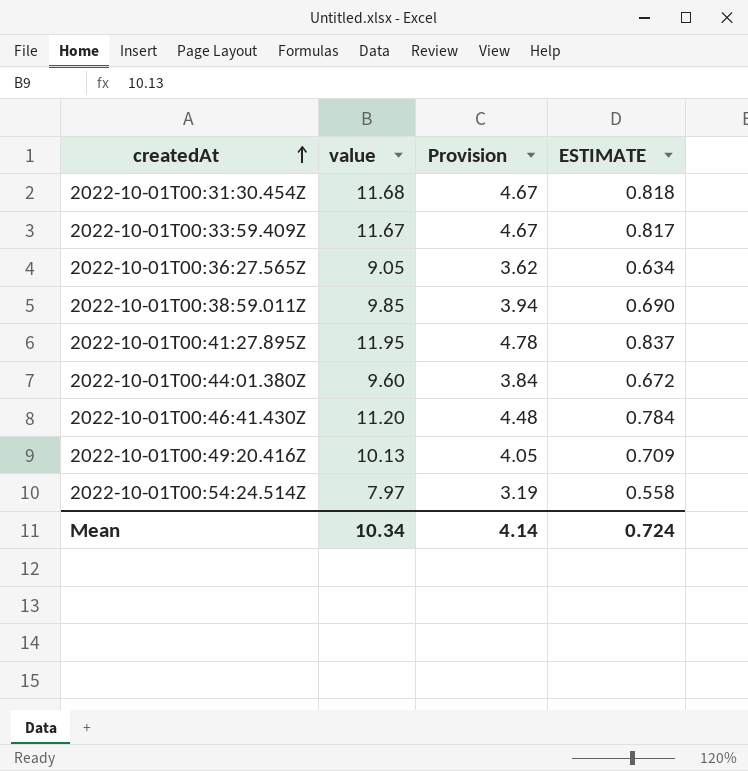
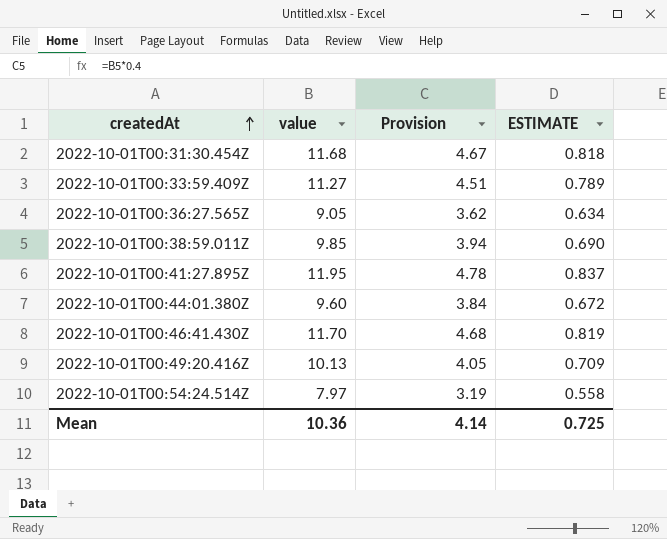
2022-10-01T00:33:59.409Z | value: 11.67 -> 11.27
2022-10-01T00:33:59.409Z | Provision: 4.67 -> 4.51
2022-10-01T00:33:59.409Z | ESTIMATE: 0.817 -> 0.789
2022-10-01T00:46:41.430Z | value: 11.20 -> 11.70
2022-10-01T00:46:41.430Z | Provision: 4.48 -> 4.68
2022-10-01T00:46:41.430Z | ESTIMATE: 0.784 -> 0.819
Mean | value: 10.34 -> 10.36
Mean | ESTIMATE: 0.724 -> 0.725

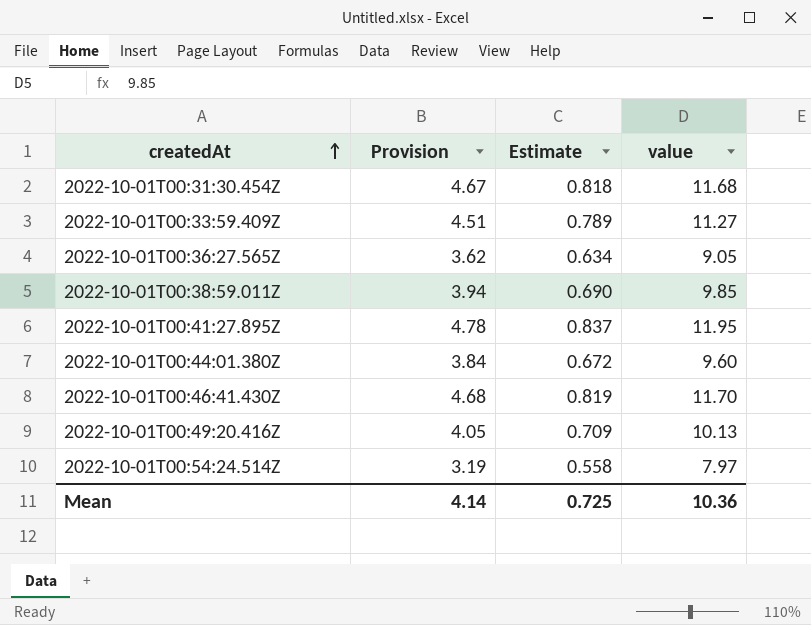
column name: ESTIMATE -> Estimate
column value | position: 2 -> 4

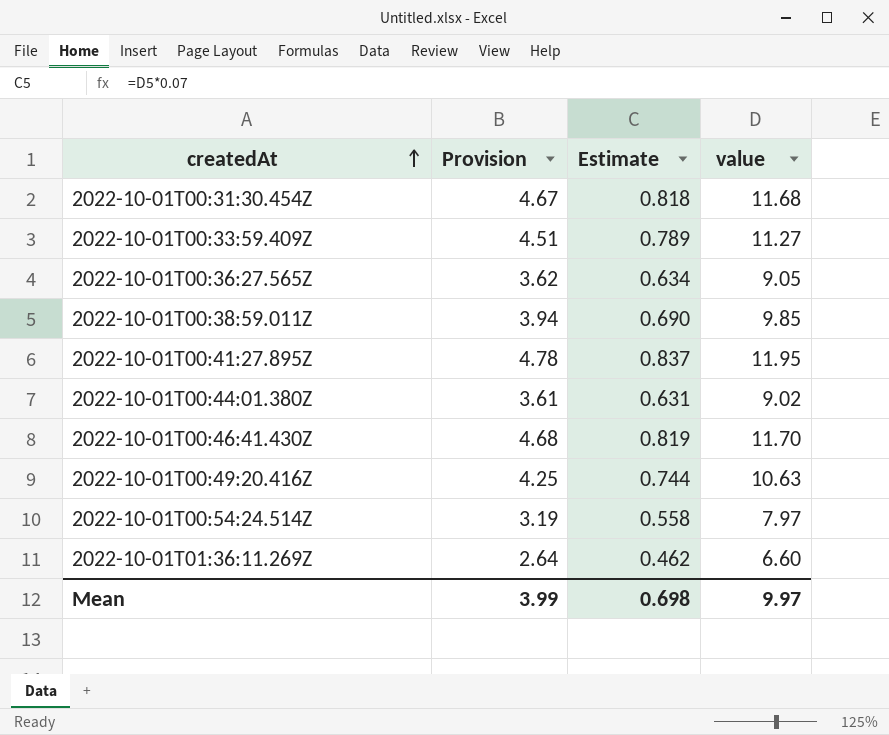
2022-10-01T00:44:01.380Z | Provision: 3.84 -> 3.61
2022-10-01T00:44:01.380Z | Estimate: 0.672 -> 0.631
2022-10-01T00:44:01.380Z | value: 9.60 -> 9.02
2022-10-01T00:49:20.416Z | Provision: 4.05 -> 4.25
2022-10-01T00:49:20.416Z | Estimate: 0.709 -> 0.744
2022-10-01T00:49:20.416Z | value: 10.13 -> 10.63
row 2022-10-01T01:36:11.269Z: none -> 2.64 | 0.462 | 6.60
Mean | Provision: 4.14 -> 3.99
Mean | Estimate: 0.725 -> 0.698
Mean | value: 10.36 -> 9.97

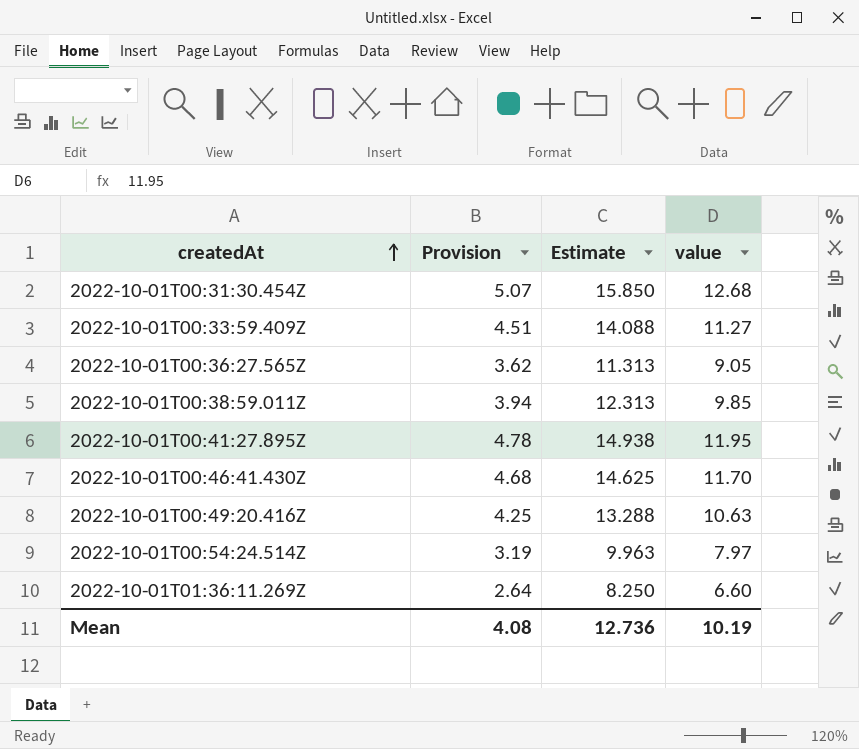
column Estimate | formula: [value] * 0.07 -> [value] * 1.25
row 2022-10-01T00:44:01.380Z: 3.61 | 0.631 | 9.02 -> none
2022-10-01T00:31:30.454Z | Provision: 4.67 -> 5.07
2022-10-01T00:31:30.454Z | value: 11.68 -> 12.68
Mean | Provision: 3.99 -> 4.08
Mean | Estimate: 0.698 -> 12.736
Mean | value: 9.97 -> 10.19

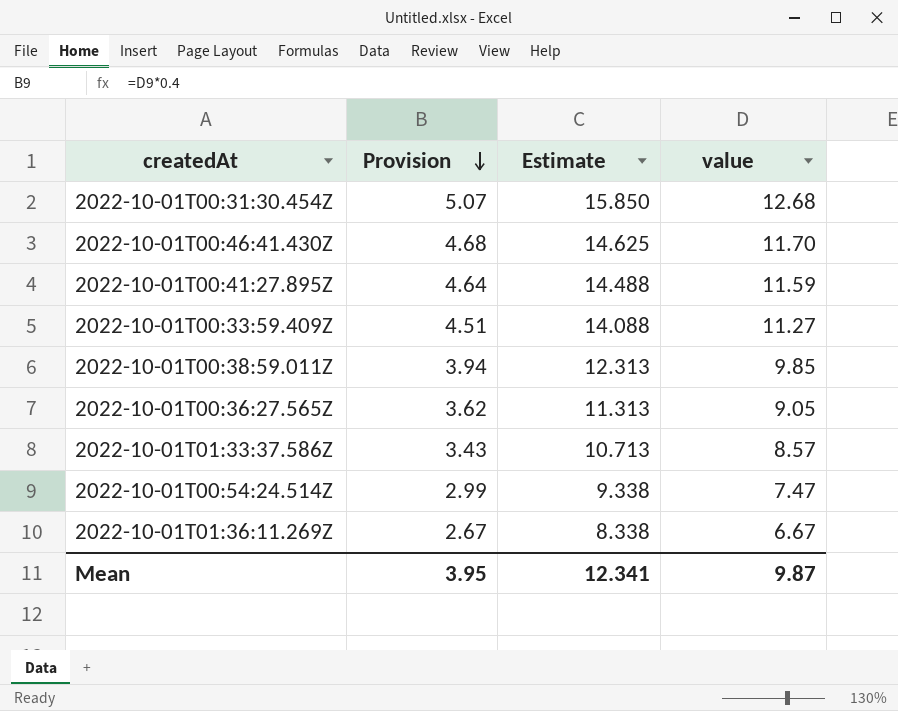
row order: createdAt ascending -> Provision descending
row 2022-10-01T00:49:20.416Z: 4.25 | 13.288 | 10.63 -> none
2022-10-01T00:41:27.895Z | Provision: 4.78 -> 4.64
2022-10-01T00:41:27.895Z | Estimate: 14.938 -> 14.488
2022-10-01T00:41:27.895Z | value: 11.95 -> 11.59
row 2022-10-01T01:33:37.586Z: none -> 3.43 | 10.713 | 8.57
2022-10-01T00:54:24.514Z | Provision: 3.19 -> 2.99
2022-10-01T00:54:24.514Z | Estimate: 9.963 -> 9.338
2022-10-01T00:54:24.514Z | value: 7.97 -> 7.47
2022-10-01T01:36:11.269Z | Provision: 2.64 -> 2.67
2022-10-01T01:36:11.269Z | Estimate: 8.250 -> 8.338
2022-10-01T01:36:11.269Z | value: 6.60 -> 6.67
Mean | Provision: 4.08 -> 3.95
Mean | Estimate: 12.736 -> 12.341
Mean | value: 10.19 -> 9.87

